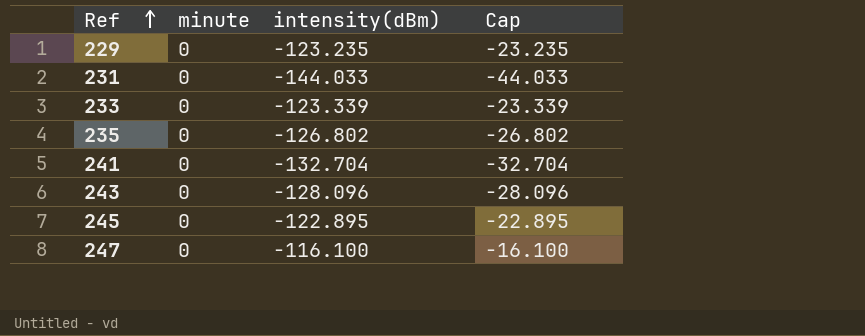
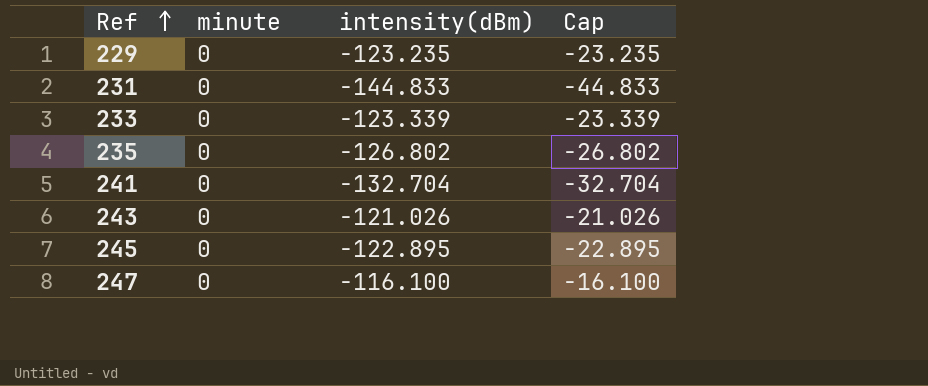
231 | intensity(dBm): -144.033 -> -144.833
231 | Cap: -44.033 -> -44.833
243 | intensity(dBm): -128.096 -> -121.026
243 | Cap: -28.096 -> -21.026

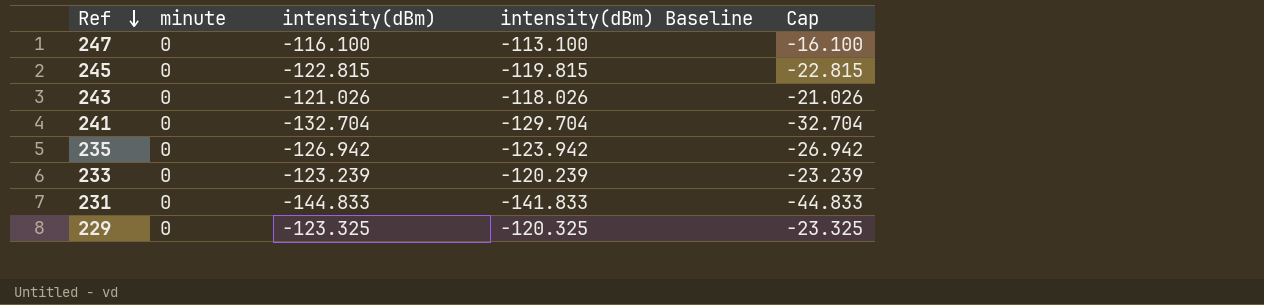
row order: Ref ascending -> Ref descending
column intensity(dBm) Baseline | formula: none -> [intensity(dBm)] + 3
245 | intensity(dBm): -122.895 -> -122.815
245 | Cap: -22.895 -> -22.815
235 | intensity(dBm): -126.802 -> -126.942
235 | Cap: -26.802 -> -26.942
233 | intensity(dBm): -123.339 -> -123.239
233 | Cap: -23.339 -> -23.239
229 | intensity(dBm): -123.235 -> -123.325
229 | Cap: -23.235 -> -23.325

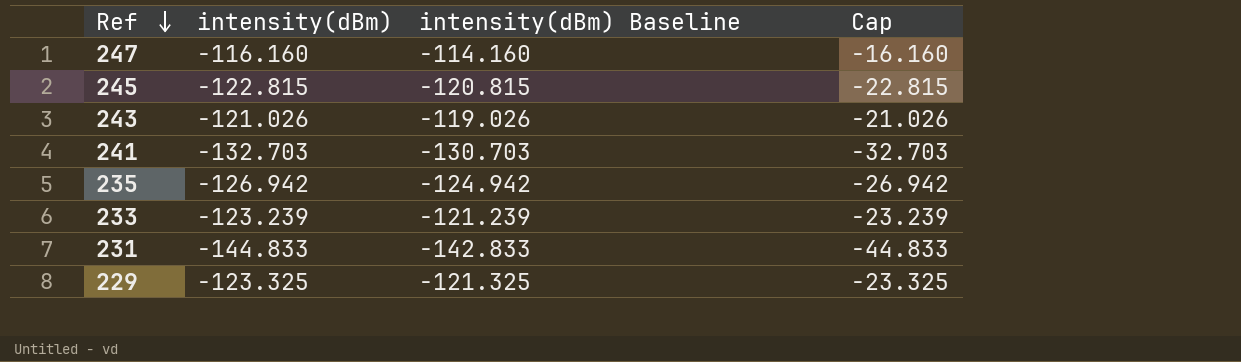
column minute | position: 2 -> none
column intensity(dBm) Baseline | formula: [intensity(dBm)] + 3 -> [intensity(dBm)] + 2
247 | intensity(dBm): -116.100 -> -116.160
247 | Cap: -16.100 -> -16.160
241 | intensity(dBm): -132.704 -> -132.703
241 | Cap: -32.704 -> -32.703

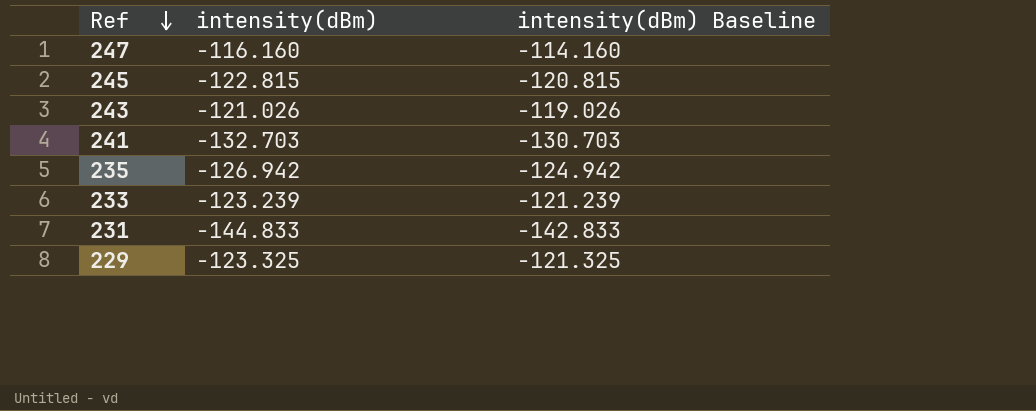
column Cap | formula: [intensity(dBm)] + 100 -> none

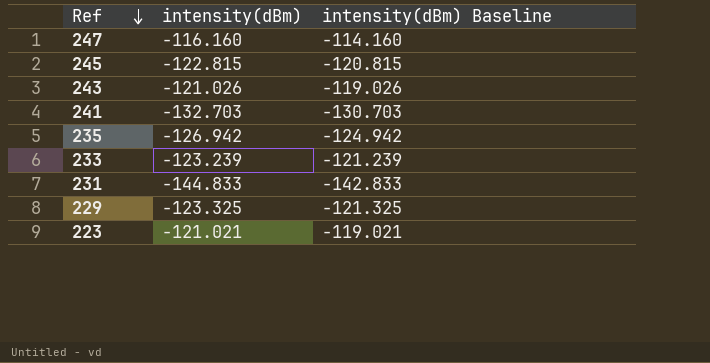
row 223: none -> -121.021 | -119.021

